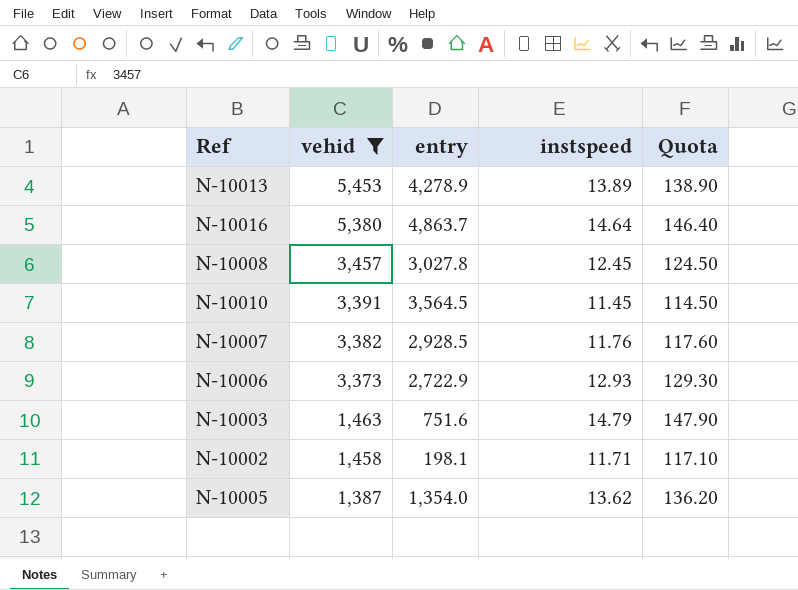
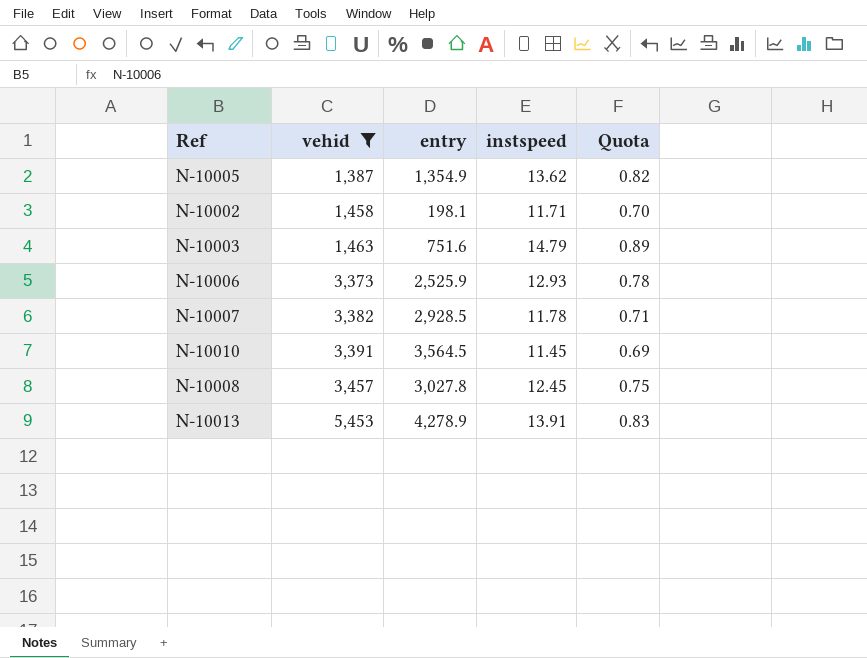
row order: vehid descending -> vehid ascending
column Quota | formula: [instspeed] * 10 -> [instspeed] * 0.06
row N-10016: 5,380 | 4,863.7 | 14.64 | 146.40 -> none
N-10005 | entry: 1,354.0 -> 1,354.9
N-10006 | entry: 2,722.9 -> 2,525.9
N-10007 | instspeed: 11.76 -> 11.78
N-10013 | instspeed: 13.89 -> 13.91

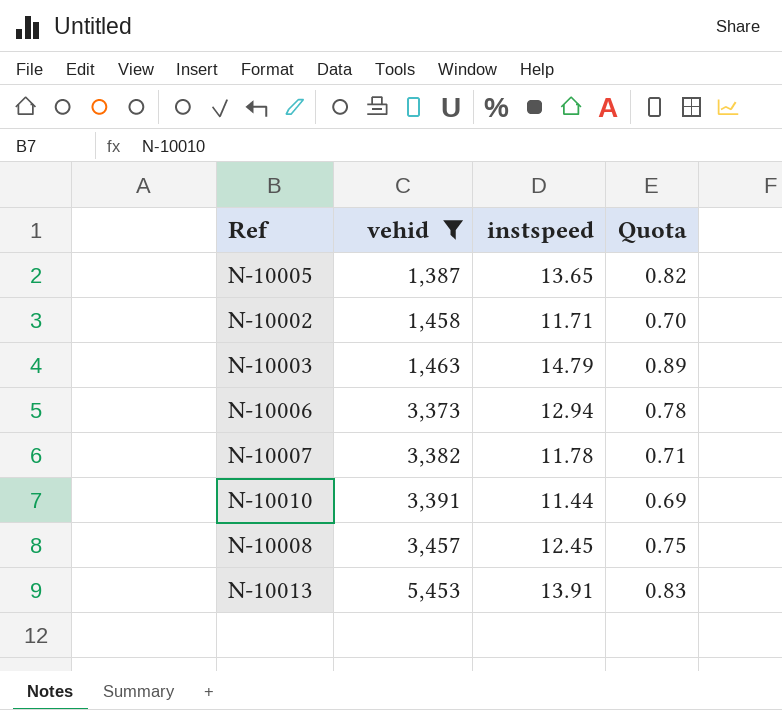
column entry | position: 3 -> none
N-10005 | instspeed: 13.62 -> 13.65
N-10006 | instspeed: 12.93 -> 12.94
N-10010 | instspeed: 11.45 -> 11.44

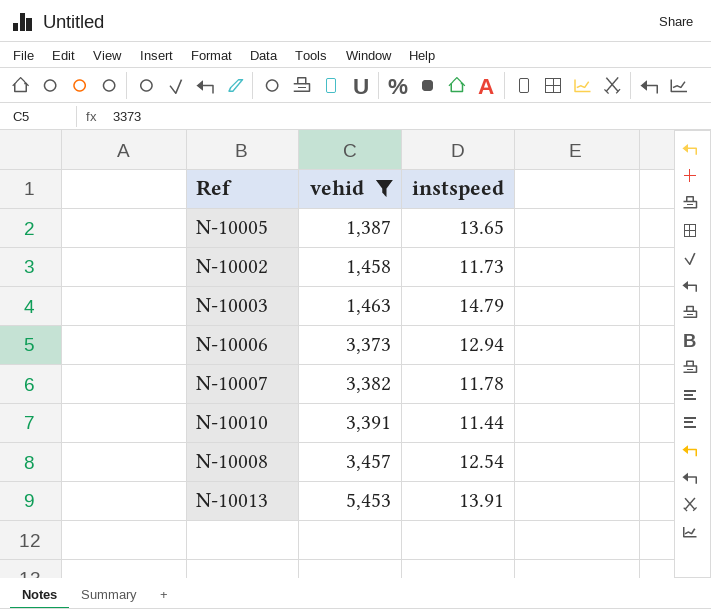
column Quota | formula: [instspeed] * 0.06 -> none
N-10002 | instspeed: 11.71 -> 11.73
N-10008 | instspeed: 12.45 -> 12.54

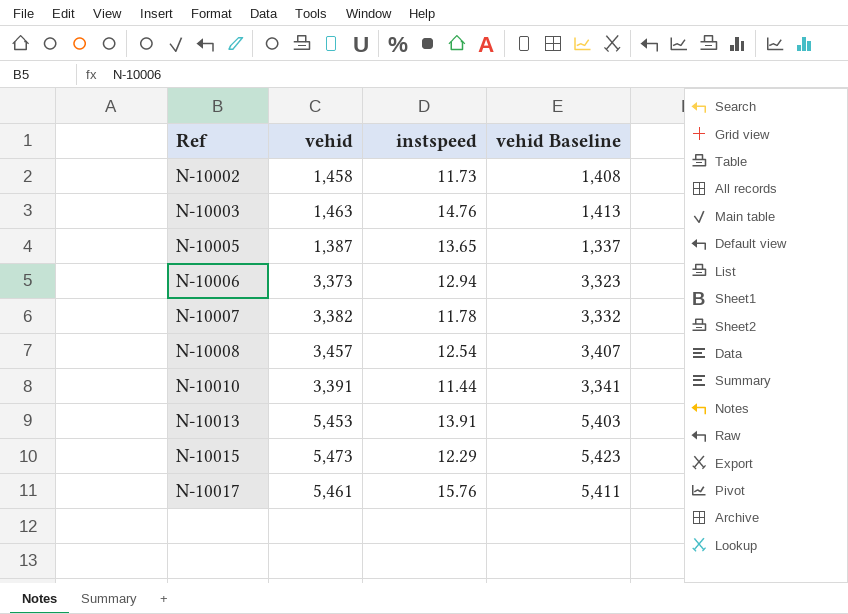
filter: vehid <= 5,453 -> none
row order: vehid ascending -> Ref ascending
column vehid Baseline | formula: none -> [vehid] - 50
N-10003 | instspeed: 14.79 -> 14.76

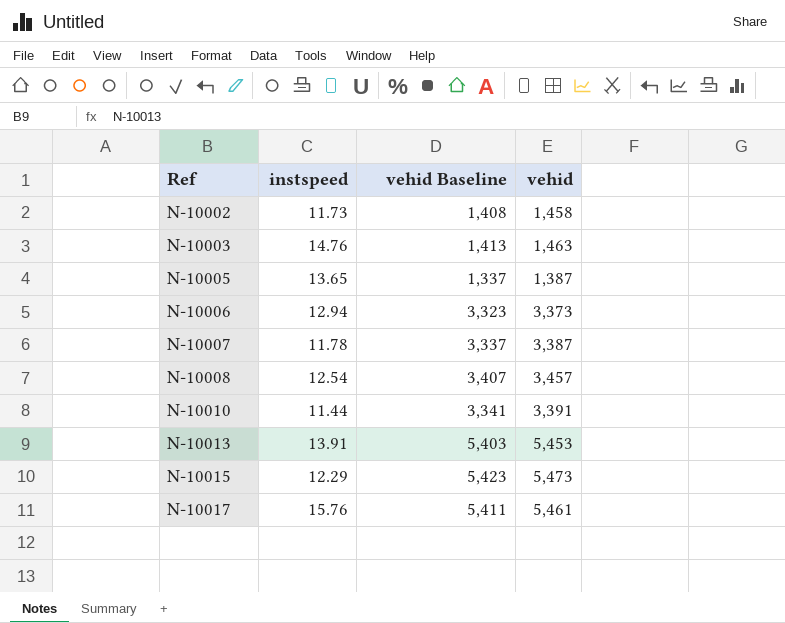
column vehid | position: 2 -> 4
N-10007 | vehid Baseline: 3,332 -> 3,337
N-10007 | vehid: 3,382 -> 3,387

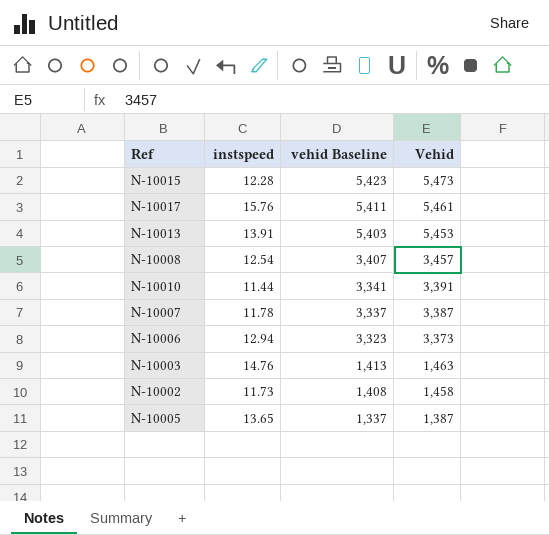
row order: Ref ascending -> vehid Baseline descending
column name: vehid -> Vehid
N-10015 | instspeed: 12.29 -> 12.28

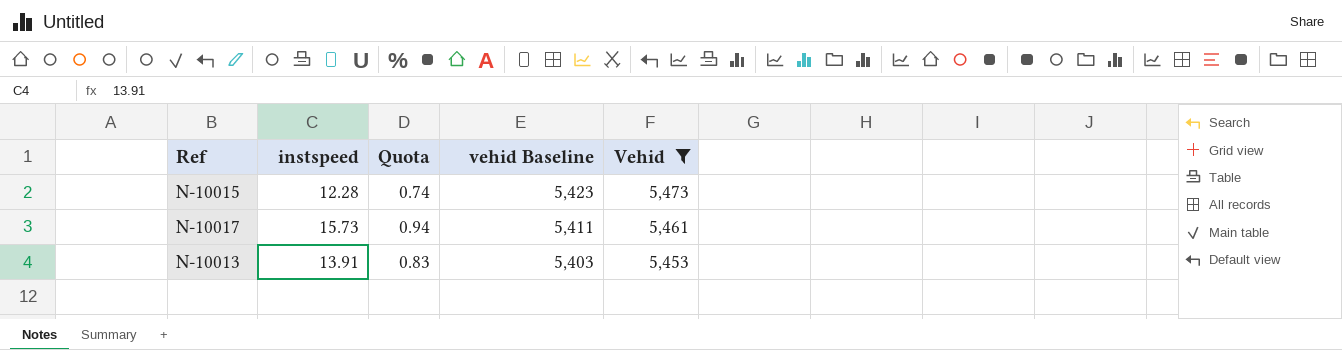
filter: none -> Vehid >= 5,453
column Quota | formula: none -> [instspeed] * 0.06
N-10017 | instspeed: 15.76 -> 15.73

